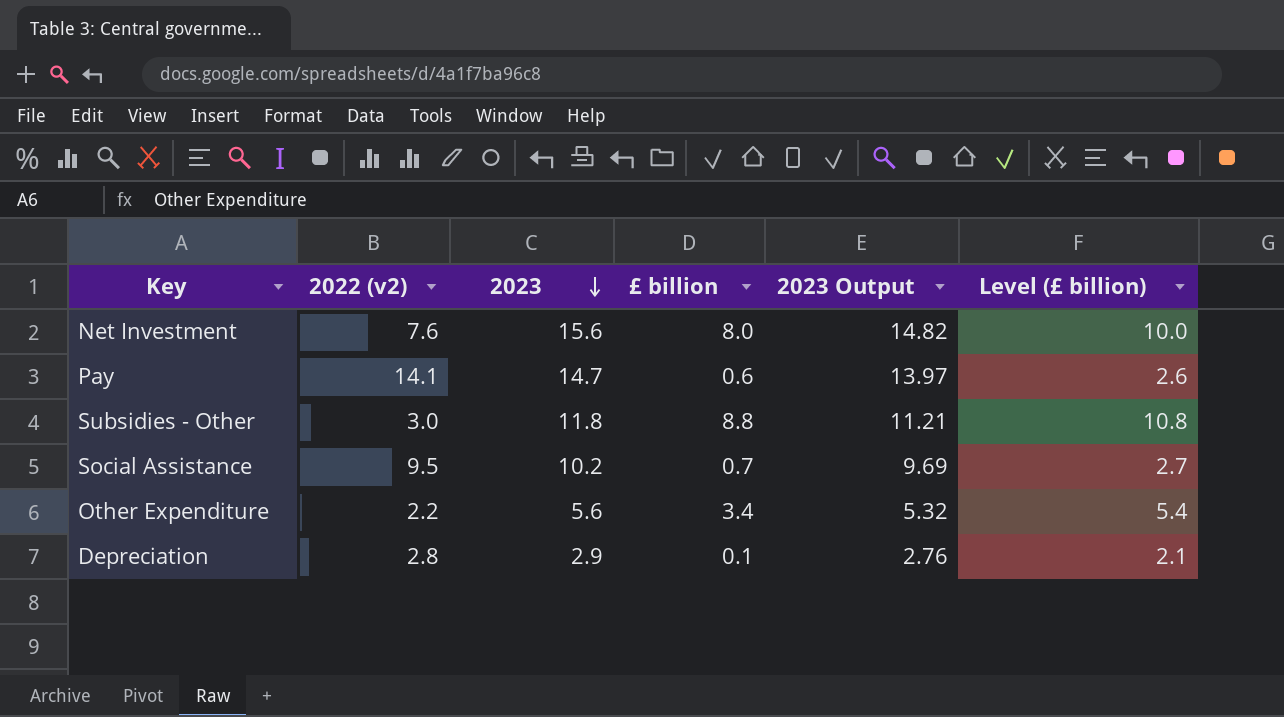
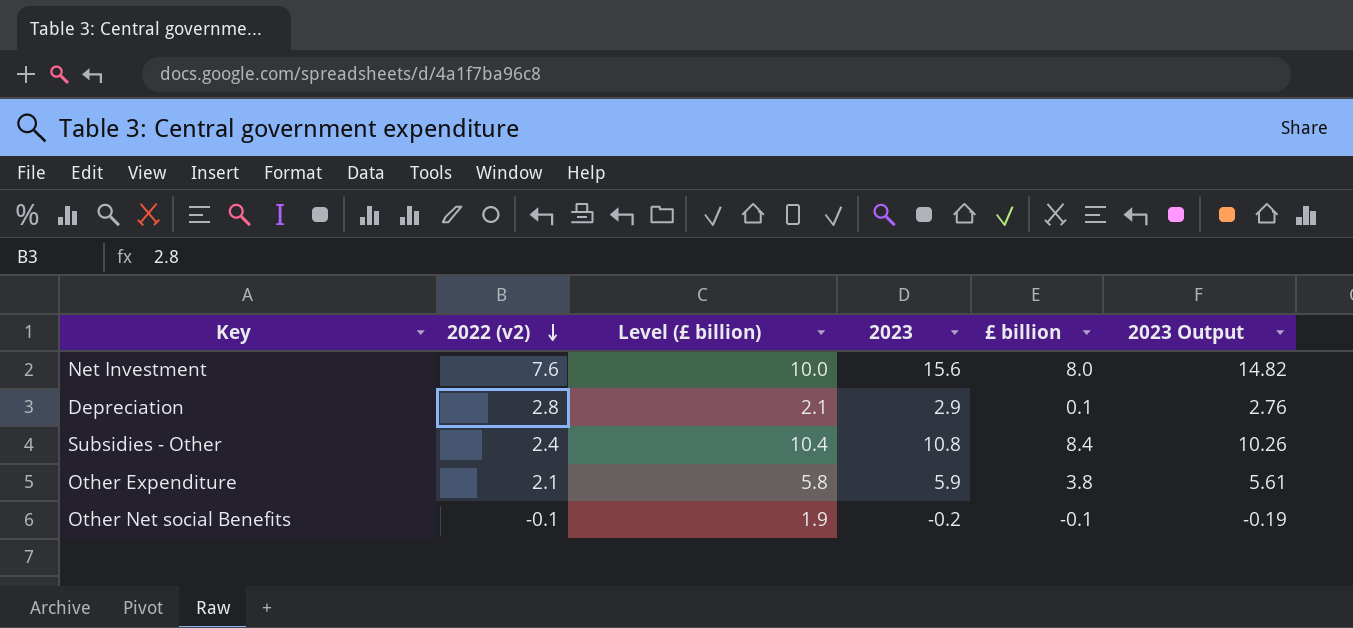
row order: 2023 descending -> 2022 (v2) descending
column Level (£ billion) | position: 6 -> 3
row Pay: 14.1 | 14.7 | 0.6 | 13.97 | 2.6 -> none
row Social Assistance: 9.5 | 10.2 | 0.7 | 9.69 | 2.7 -> none
Subsidies - Other | 2022 (v2): 3.0 -> 2.4
Subsidies - Other | Level (£ billion): 10.8 -> 10.4
Subsidies - Other | 2023: 11.8 -> 10.8
Subsidies - Other | £ billion: 8.8 -> 8.4
Subsidies - Other | 2023 Output: 11.21 -> 10.26
Other Expenditure | 2022 (v2): 2.2 -> 2.1
Other Expenditure | Level (£ billion): 5.4 -> 5.8
Other Expenditure | 2023: 5.6 -> 5.9
Other Expenditure | £ billion: 3.4 -> 3.8
Other Expenditure | 2023 Output: 5.32 -> 5.61
row Other Net social Benefits: none -> -0.1 | 1.9 | -0.2 | -0.1 | -0.19

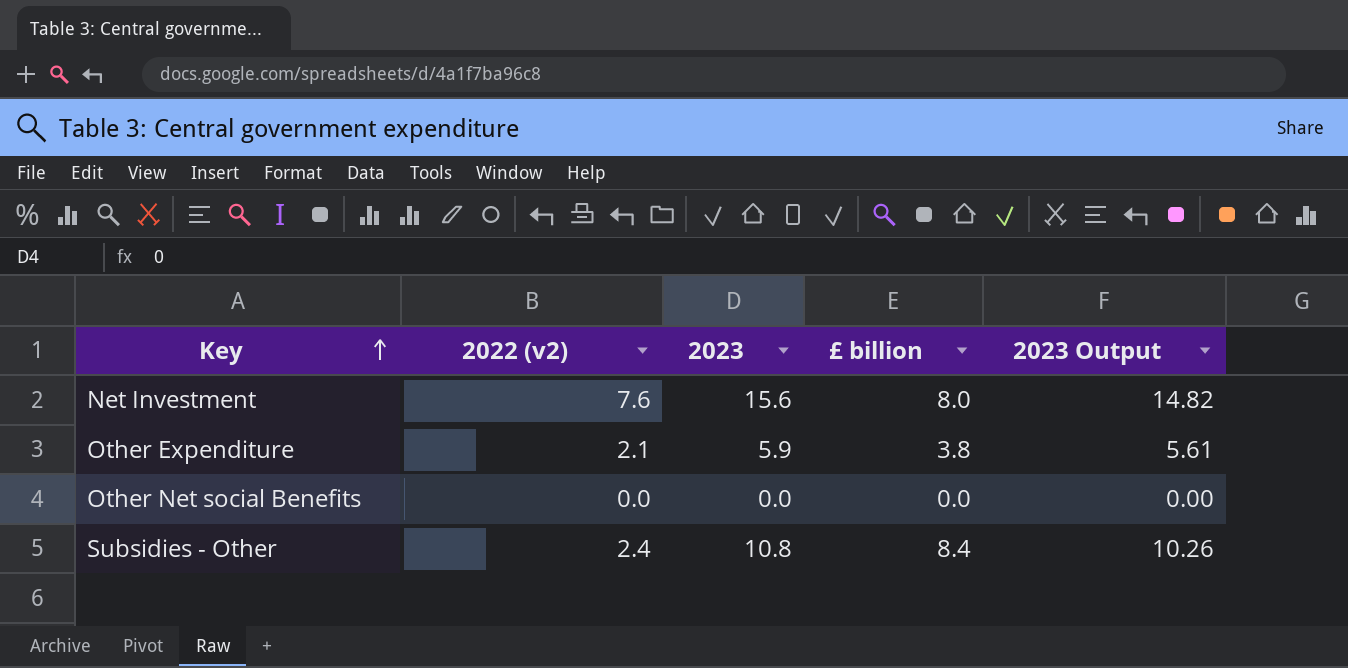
row order: 2022 (v2) descending -> Key ascending
column Level (£ billion) | formula: [£ billion] + 2 -> none
row Depreciation: 2.8 | 2.1 | 2.9 | 0.1 | 2.76 -> none
Other Net social Benefits | 2022 (v2): -0.1 -> 0.0
Other Net social Benefits | 2023: -0.2 -> 0.0
Other Net social Benefits | £ billion: -0.1 -> 0.0
Other Net social Benefits | 2023 Output: -0.19 -> 0.00

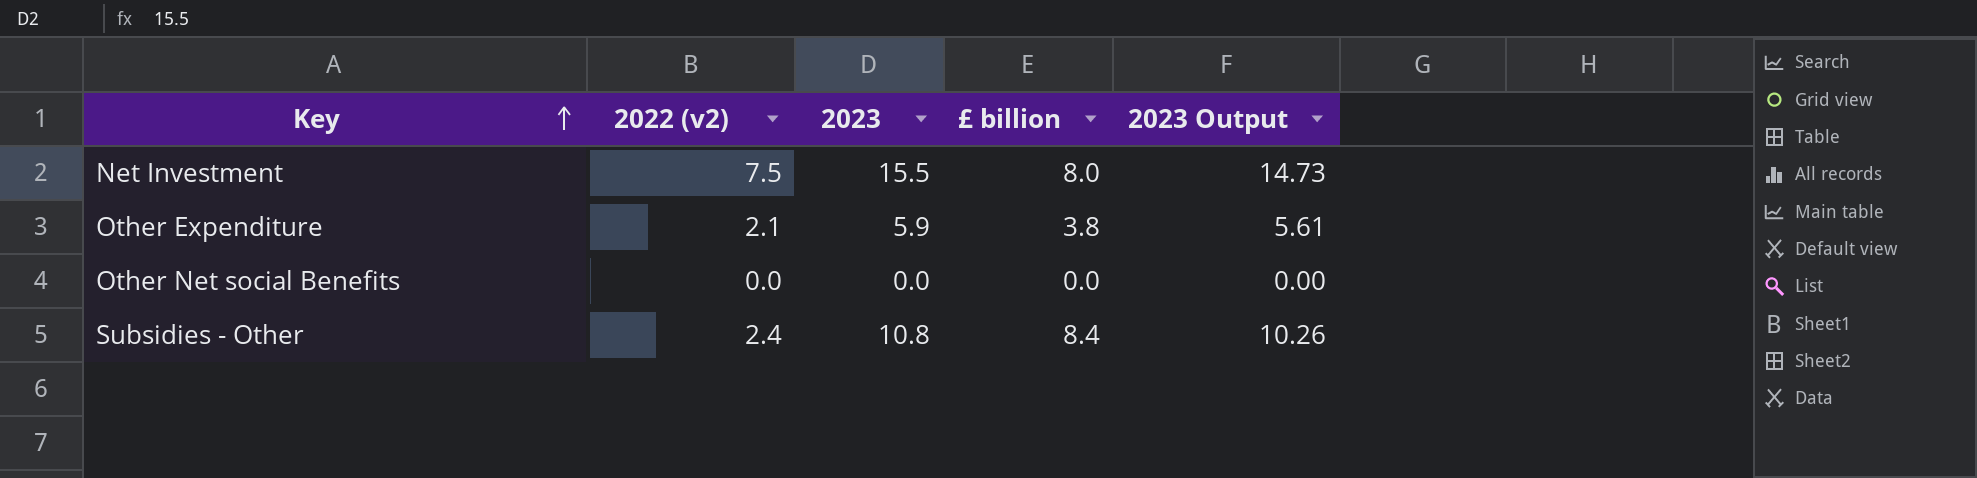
Net Investment | 2022 (v2): 7.6 -> 7.5
Net Investment | 2023: 15.6 -> 15.5
Net Investment | 2023 Output: 14.82 -> 14.73

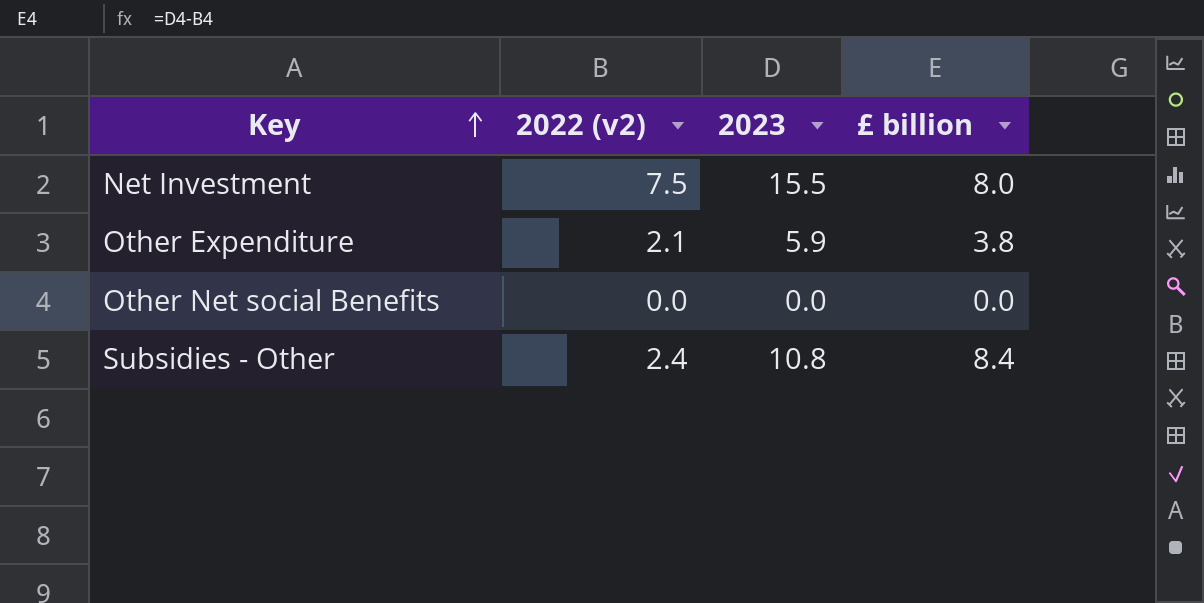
column 2023 Output | formula: [2023] * 0.95 -> none

